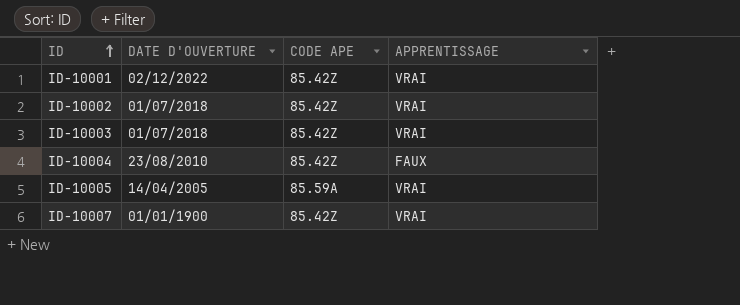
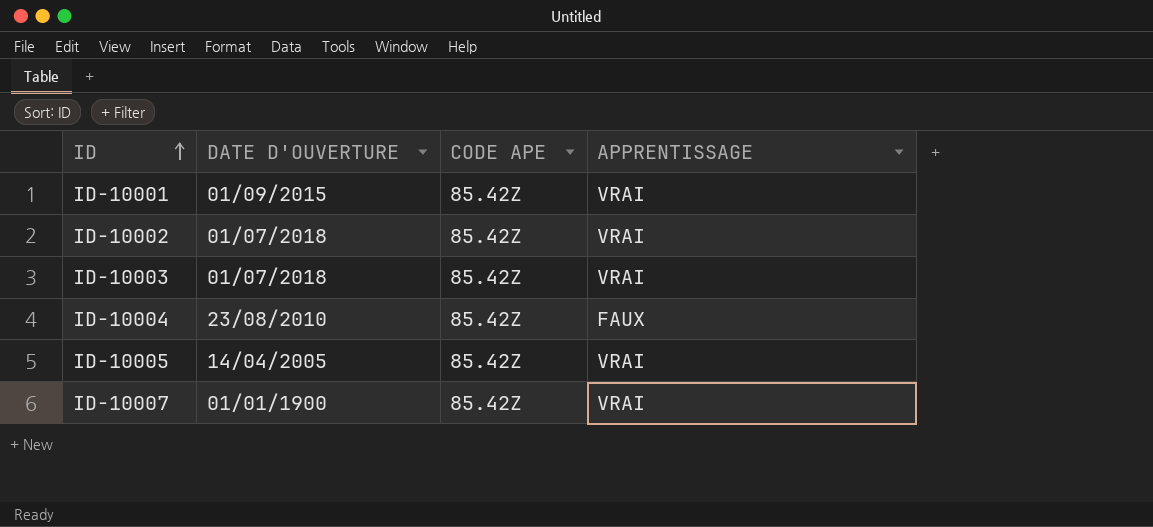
ID-10001 | DATE D'OUVERTURE: 02/12/2022 -> 01/09/2015
ID-10005 | CODE APE: 85.59A -> 85.42Z

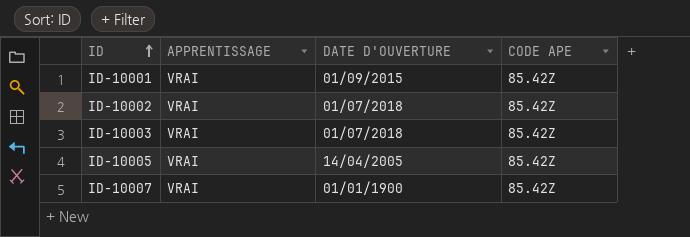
column APPRENTISSAGE | position: 4 -> 2
row ID-10004: 23/08/2010 | 85.42Z | FAUX -> none

